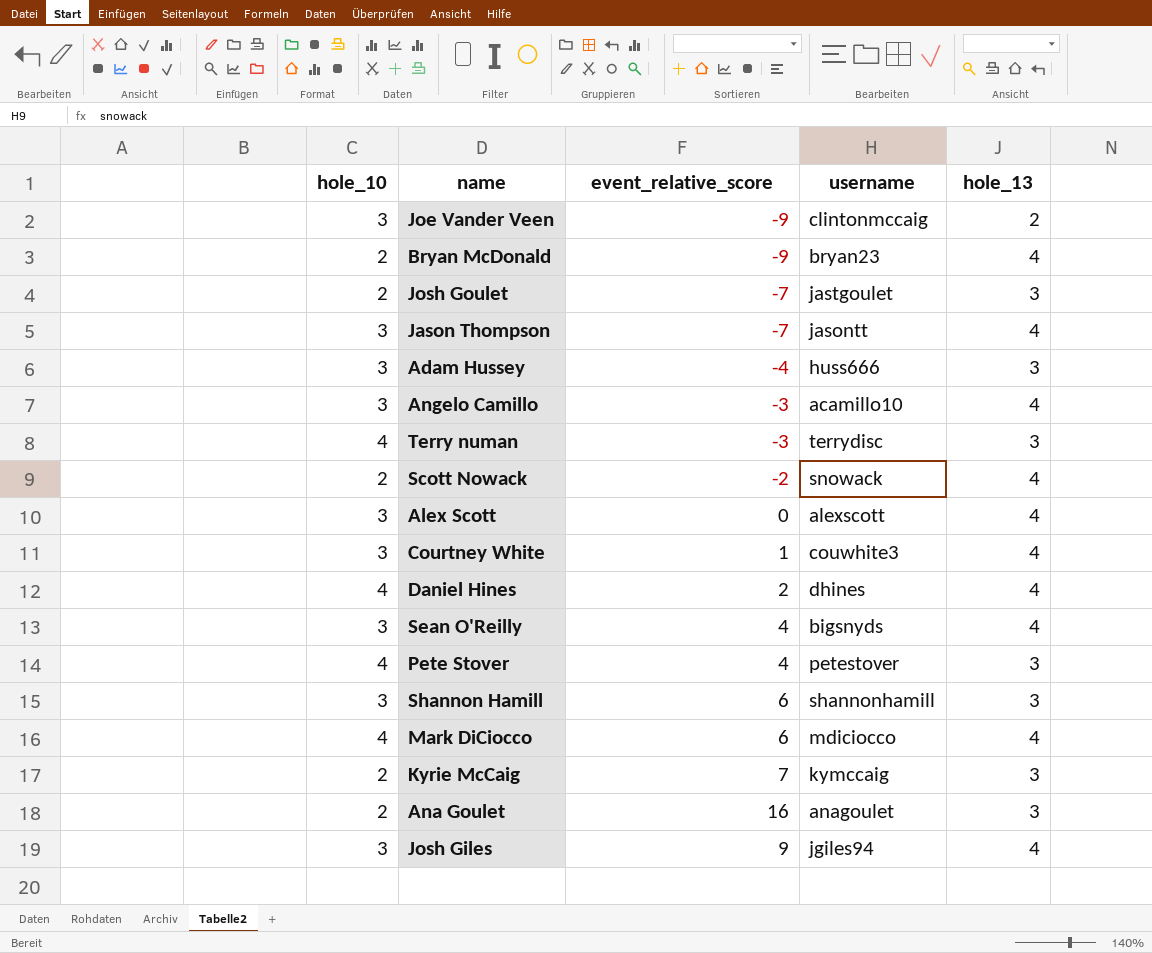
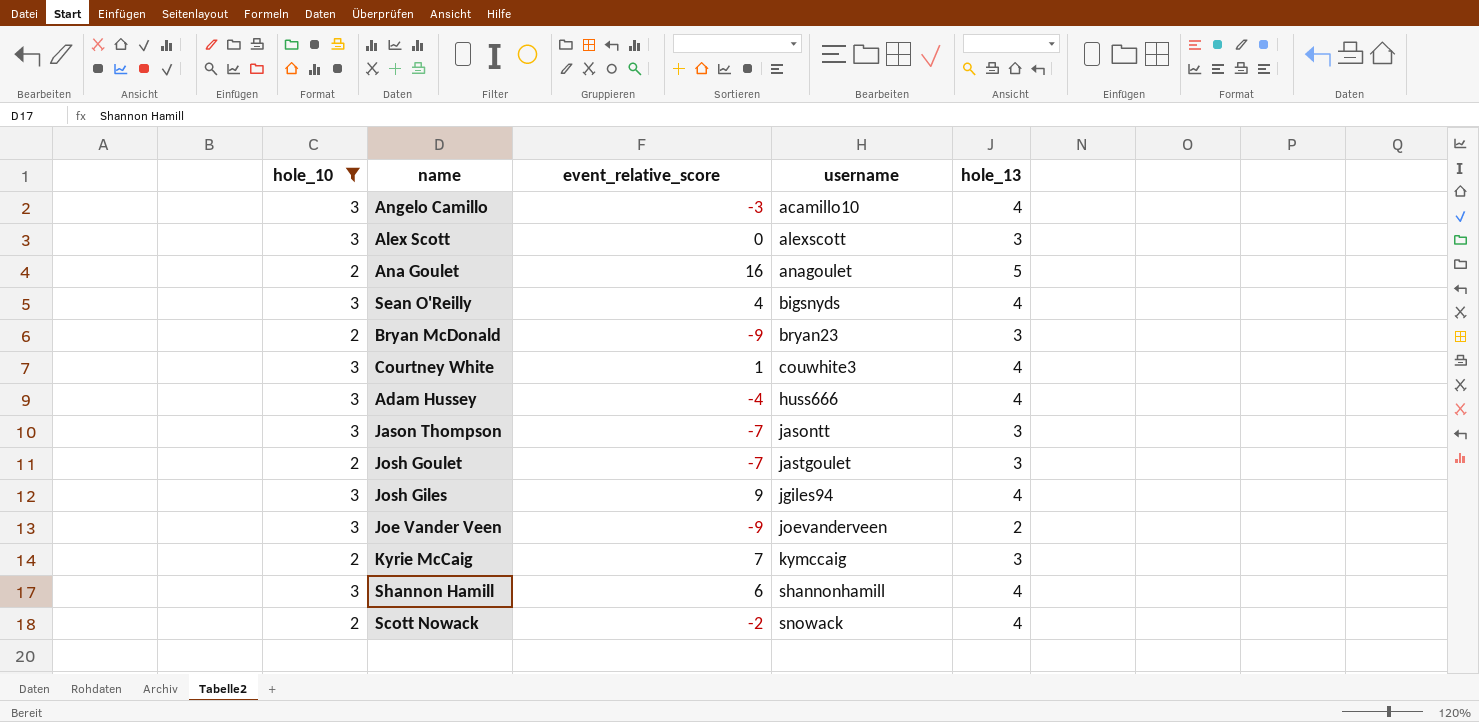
filter: none -> hole_10 != 4
row order: none -> username ascending
Alex Scott | hole_13: 4 -> 3
Ana Goulet | hole_13: 3 -> 5
Bryan McDonald | hole_13: 4 -> 3
Adam Hussey | hole_13: 3 -> 4
Jason Thompson | hole_13: 4 -> 3
Joe Vander Veen | username: clintonmccaig -> joevanderveen
Shannon Hamill | hole_13: 3 -> 4

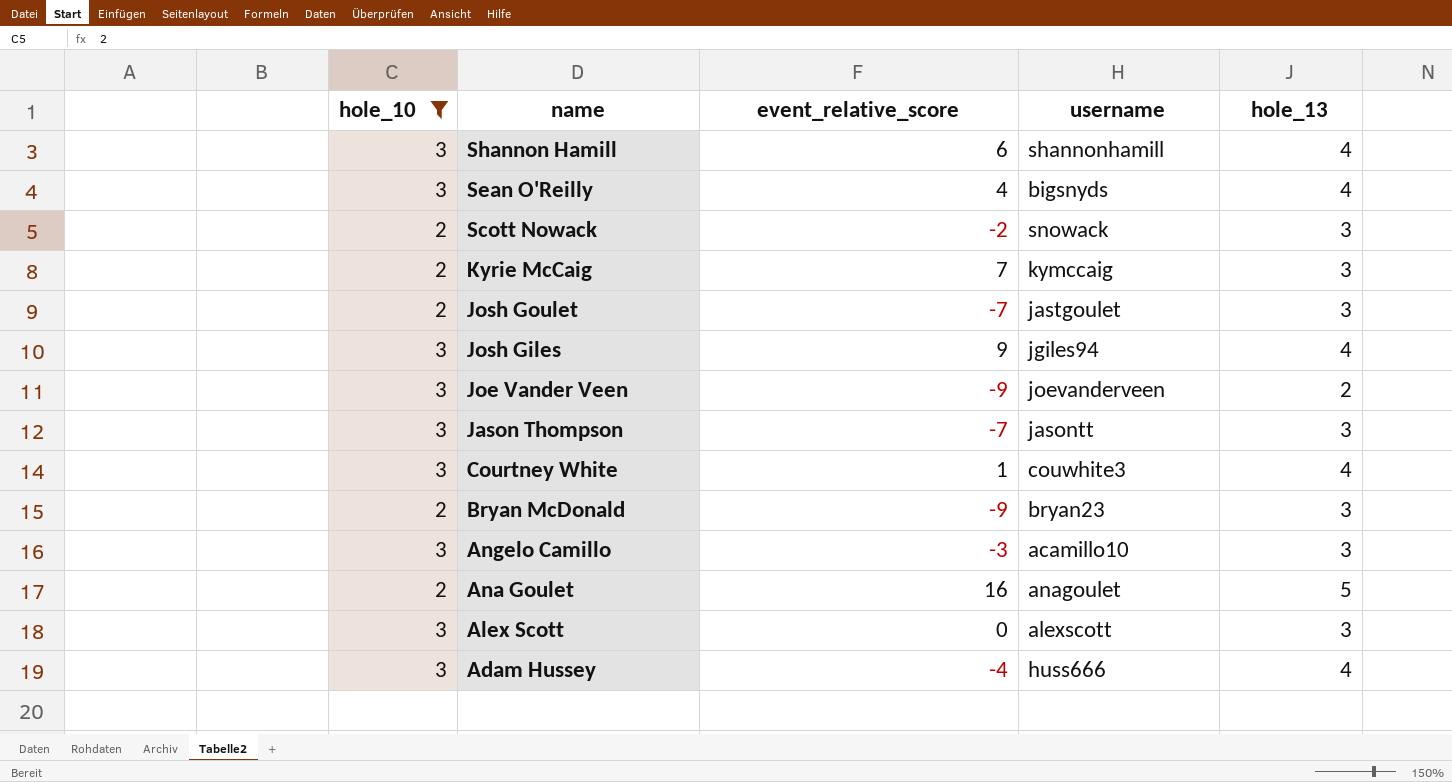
row order: username ascending -> name descending
Scott Nowack | hole_13: 4 -> 3
Angelo Camillo | hole_13: 4 -> 3

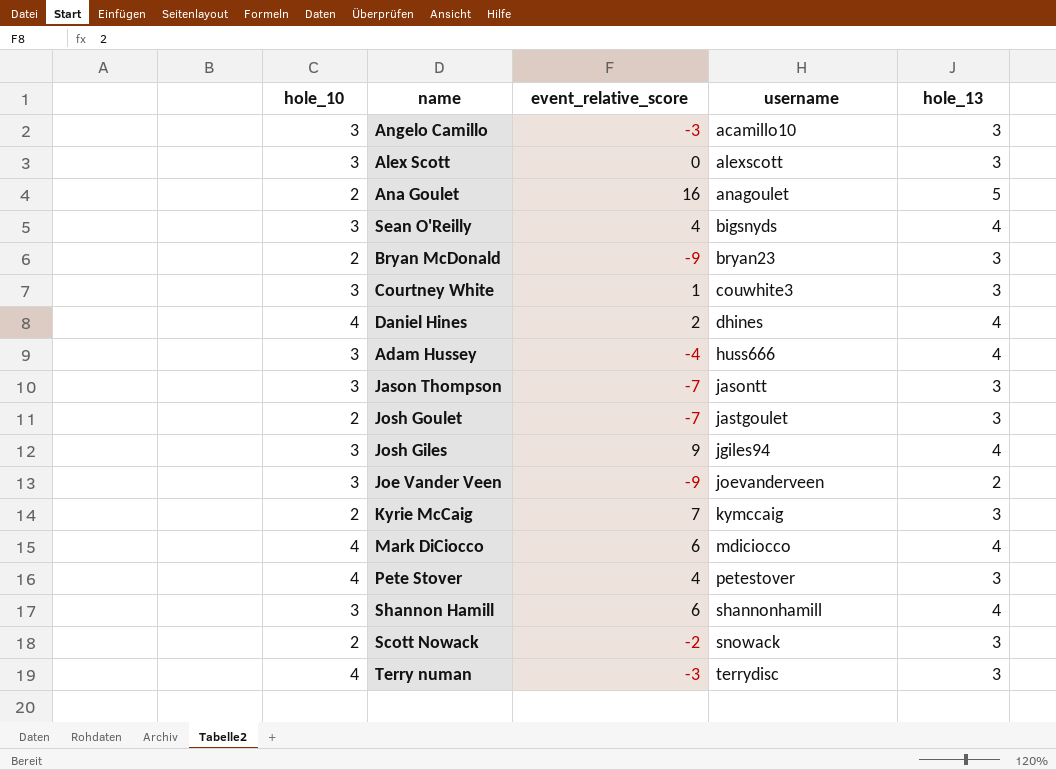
filter: hole_10 != 4 -> none
row order: name descending -> username ascending
Courtney White | hole_13: 4 -> 3

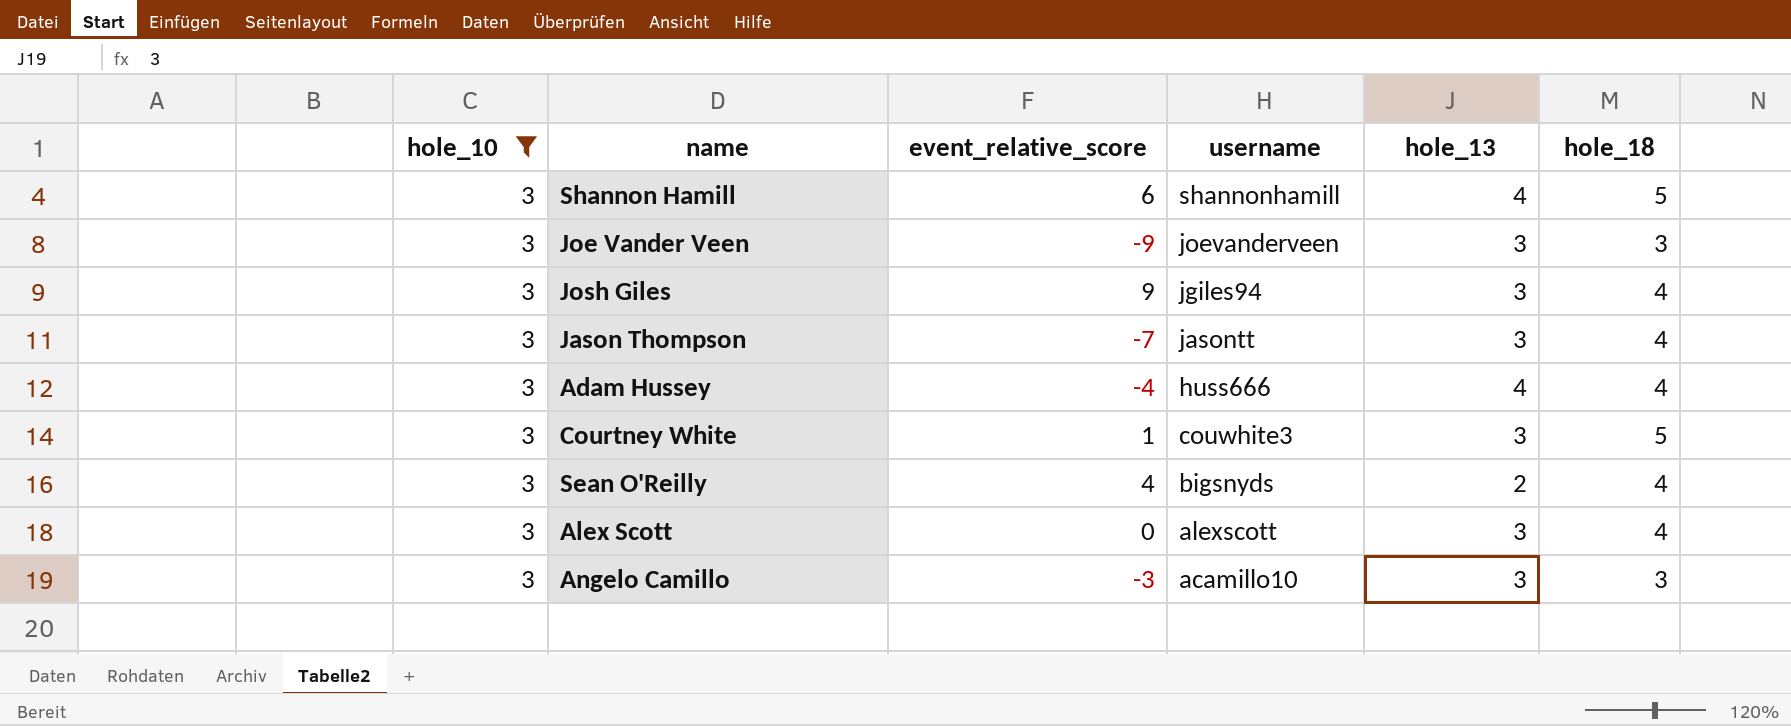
filter: none -> hole_10 = 3
row order: username ascending -> username descending
column hole_18 | position: none -> 6
Joe Vander Veen | hole_13: 2 -> 3
Josh Giles | hole_13: 4 -> 3
Sean O'Reilly | hole_13: 4 -> 2

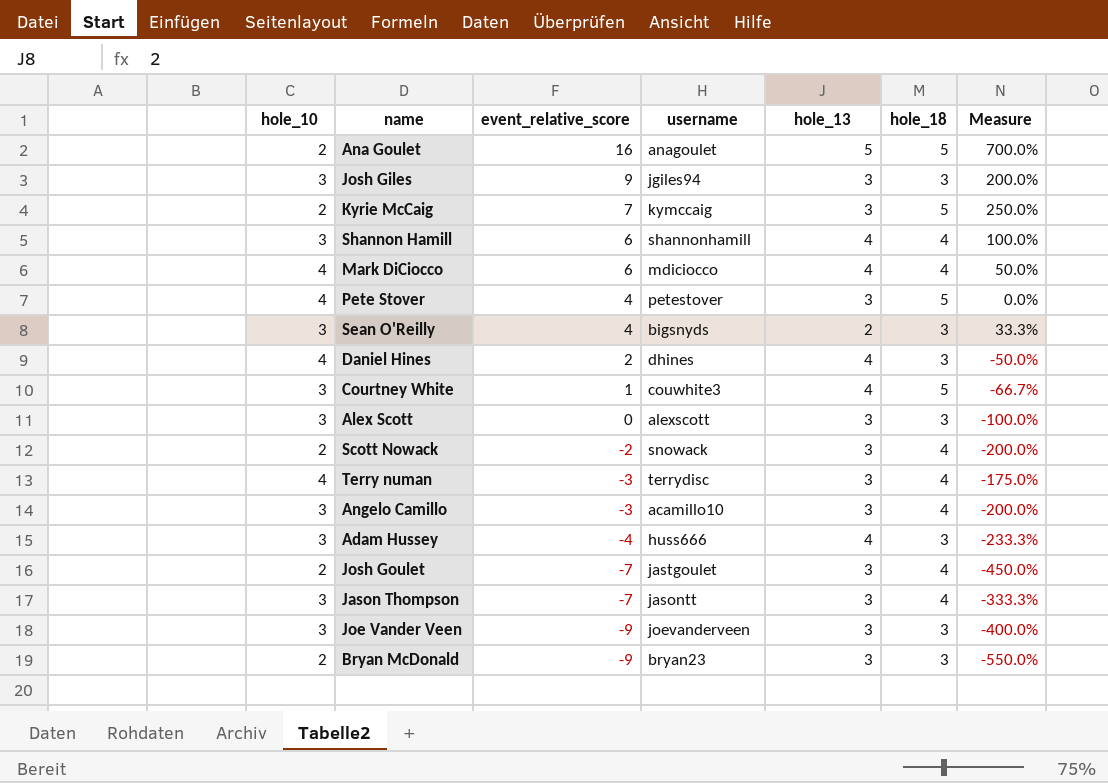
filter: hole_10 = 3 -> none
row order: username descending -> event_relative_score descending
column Measure | formula: none -> ([event_relative_score] - [hole_10]) / [hole_10]
Josh Giles | hole_18: 4 -> 3
Shannon Hamill | hole_18: 5 -> 4
Sean O'Reilly | hole_18: 4 -> 3
Courtney White | hole_13: 3 -> 4
Alex Scott | hole_18: 4 -> 3
Angelo Camillo | hole_18: 3 -> 4
Adam Hussey | hole_18: 4 -> 3

